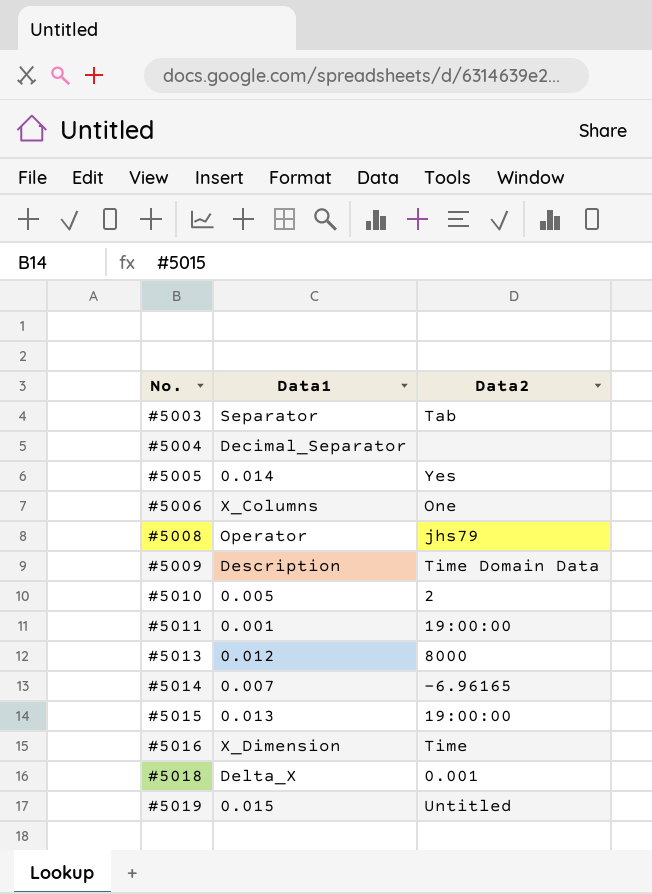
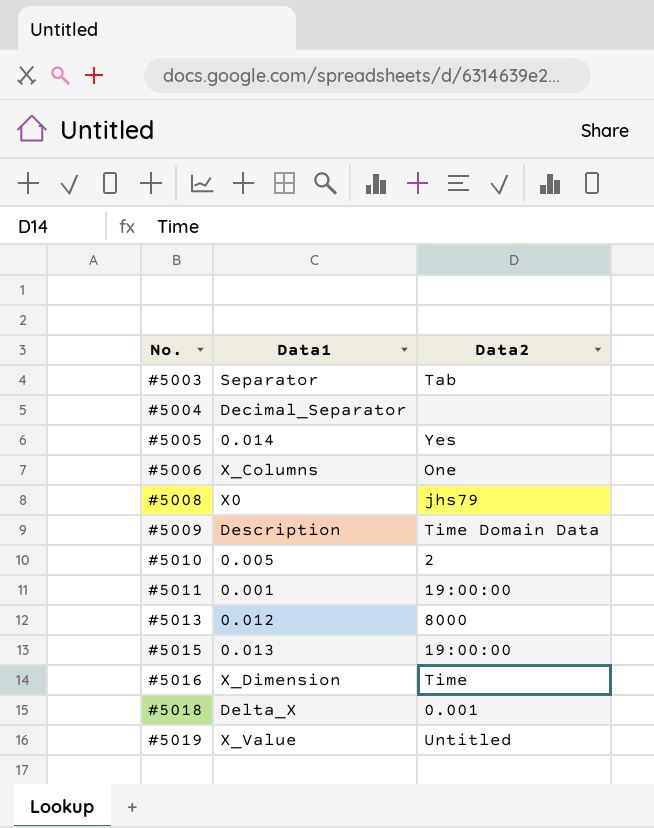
row #5014: 0.007 | -6.96165 -> none
#5008 | Data1: Operator -> X0
#5019 | Data1: 0.015 -> X_Value

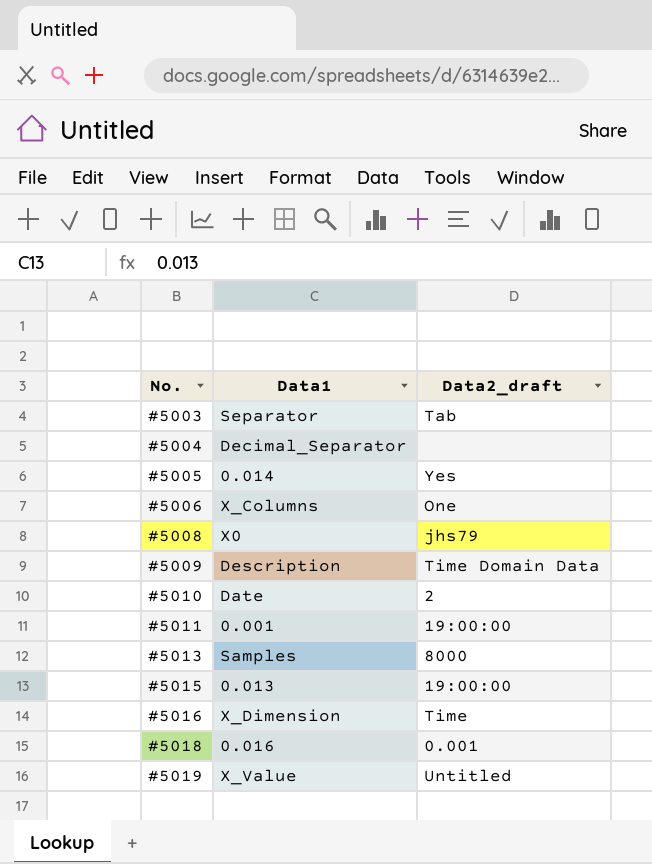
column name: Data2 -> Data2_draft
#5010 | Data1: 0.005 -> Date
#5013 | Data1: 0.012 -> Samples
#5018 | Data1: Delta_X -> 0.016

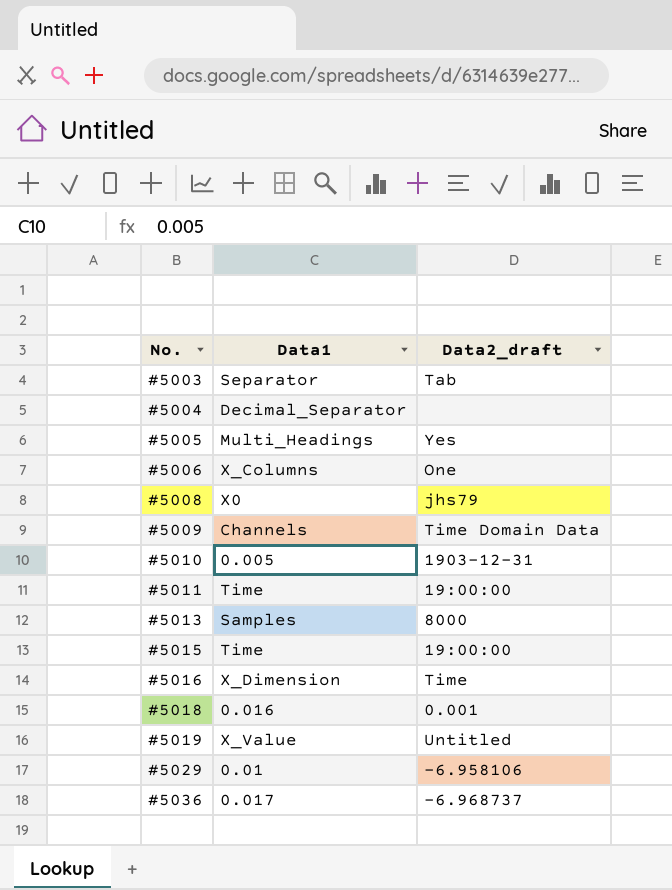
#5005 | Data1: 0.014 -> Multi_Headings
#5009 | Data1: Description -> Channels
#5010 | Data1: Date -> 0.005
#5010 | Data2_draft: 2 -> 1903-12-31
#5011 | Data1: 0.001 -> Time
#5015 | Data1: 0.013 -> Time
row #5029: none -> 0.01 | -6.958106
row #5036: none -> 0.017 | -6.968737

